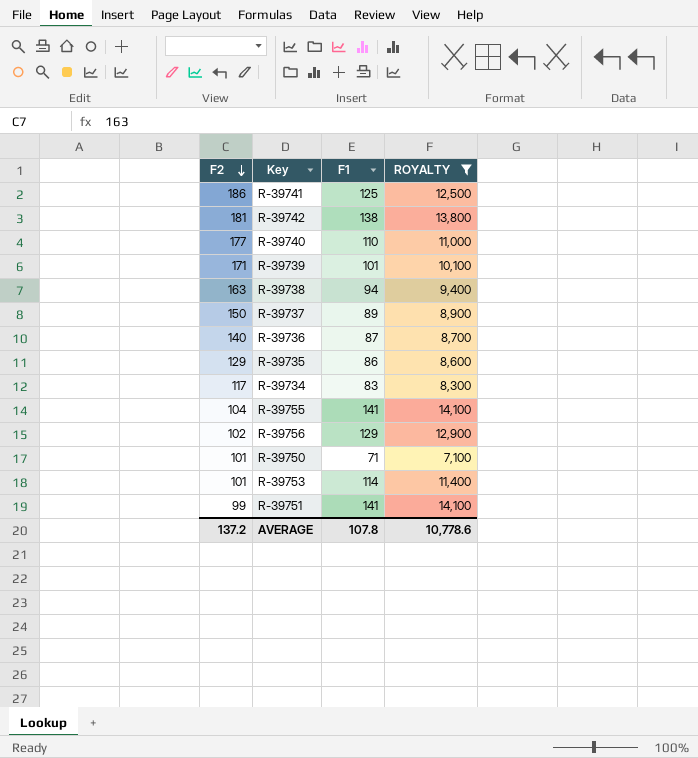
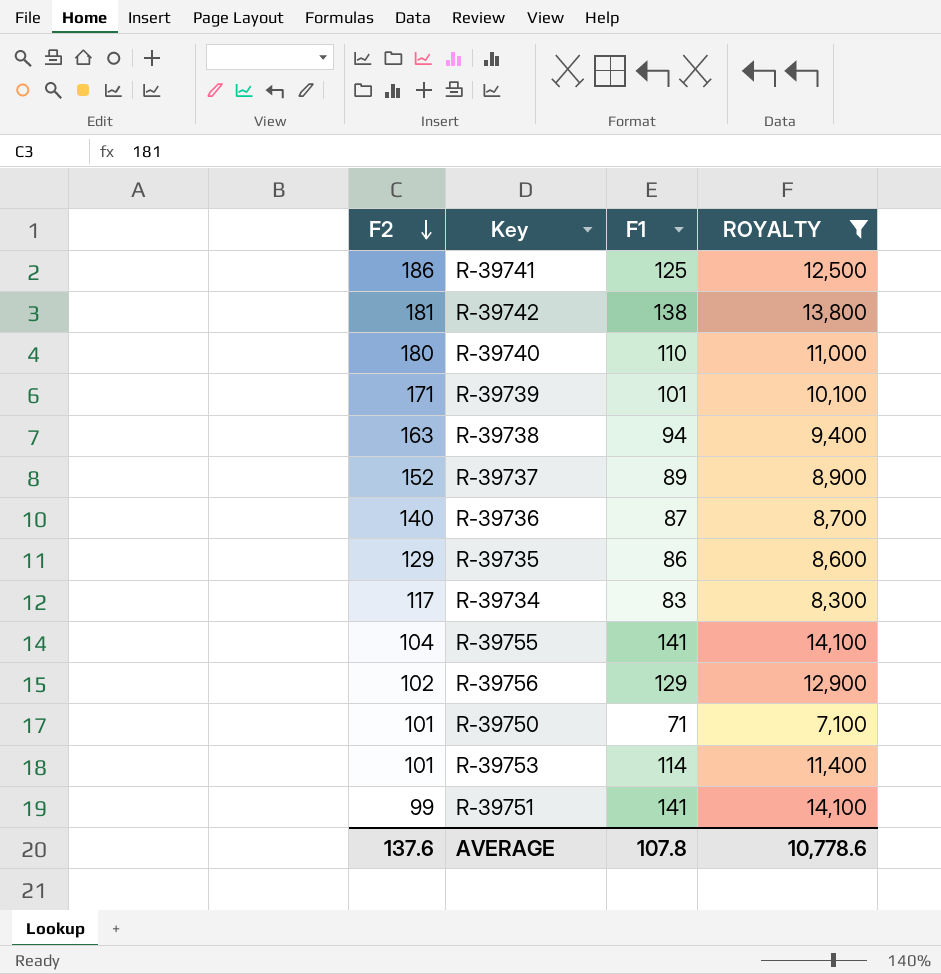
R-39740 | F2: 177 -> 180
R-39737 | F2: 150 -> 152
AVERAGE | F2: 137.2 -> 137.6

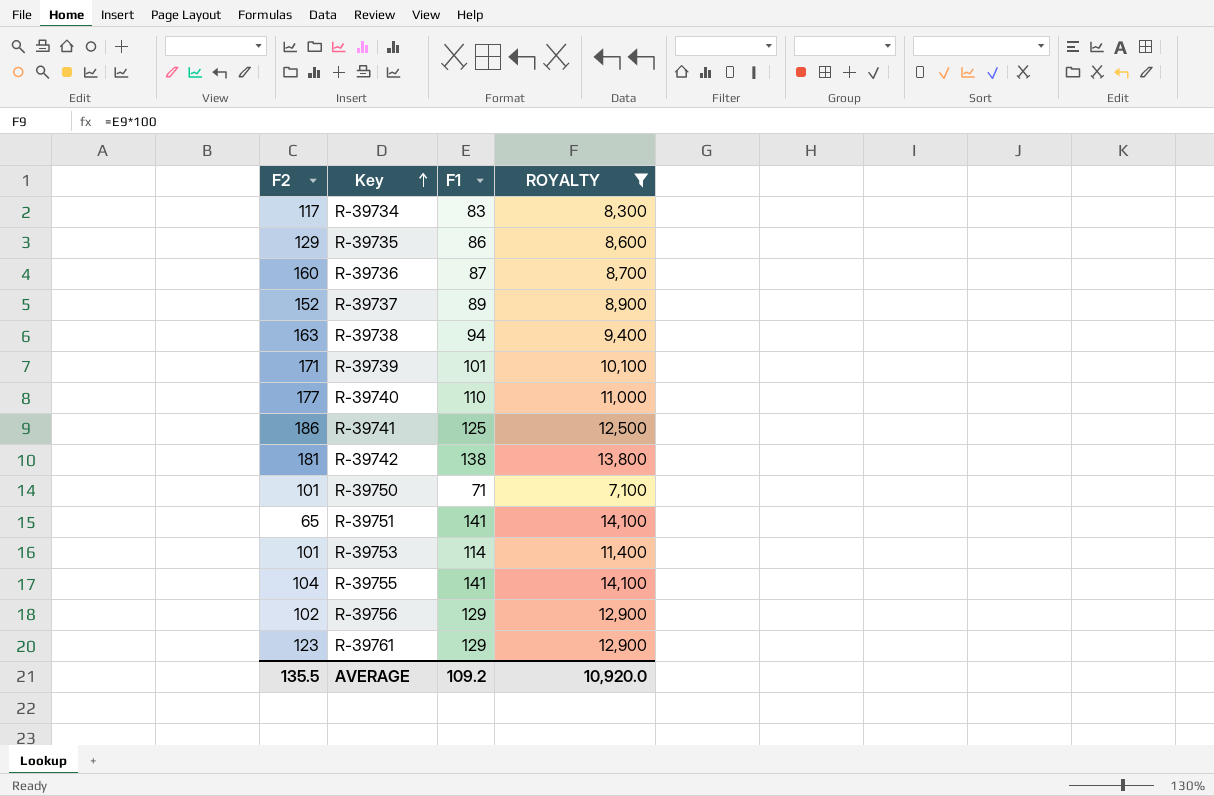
row order: F2 descending -> Key ascending
R-39736 | F2: 140 -> 160
R-39740 | F2: 180 -> 177
R-39751 | F2: 99 -> 65
row R-39761: none -> 123 | 129 | 12,900
AVERAGE | F2: 137.6 -> 135.5
AVERAGE | F1: 107.8 -> 109.2
AVERAGE | ROYALTY: 10,778.6 -> 10,920.0

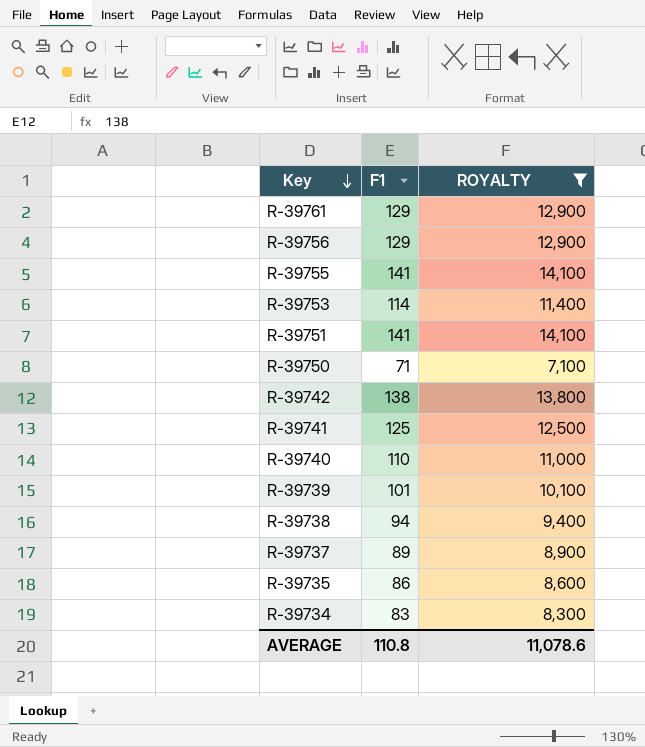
row order: Key ascending -> Key descending
column F2 | position: 1 -> none
row R-39736: 160 | 87 | 8,700 -> none
AVERAGE | F1: 109.2 -> 110.8
AVERAGE | ROYALTY: 10,920.0 -> 11,078.6

